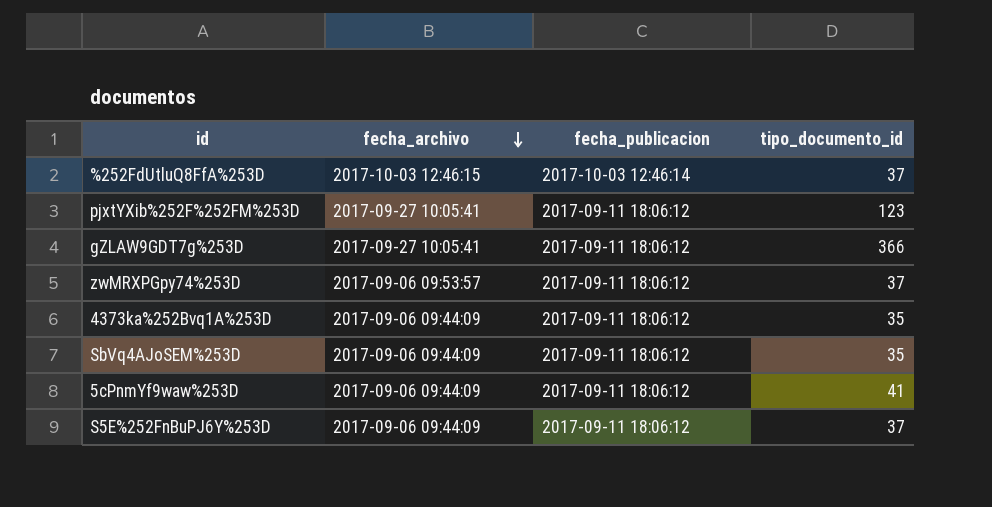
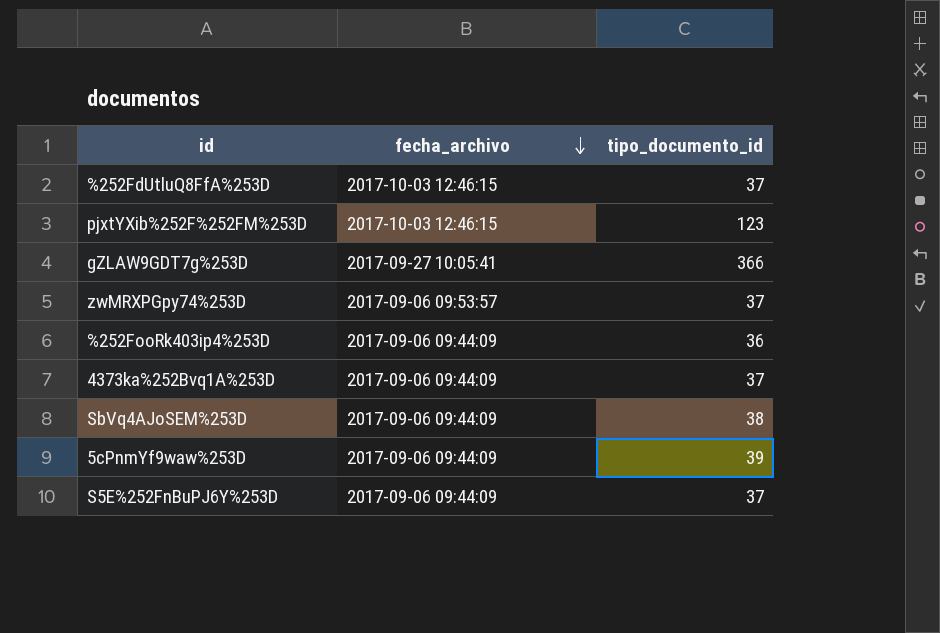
column fecha_publicacion | position: 3 -> none
pjxtYXib%252F%252FM%253D | fecha_archivo: 2017-09-27 10:05:41 -> 2017-10-03 12:46:15
row %252FooRk403ip4%253D: none -> 2017-09-06 09:44:09 | 36
4373ka%252Bvq1A%253D | tipo_documento_id: 35 -> 37
SbVq4AJoSEM%253D | tipo_documento_id: 35 -> 38
5cPnmYf9waw%253D | tipo_documento_id: 41 -> 39

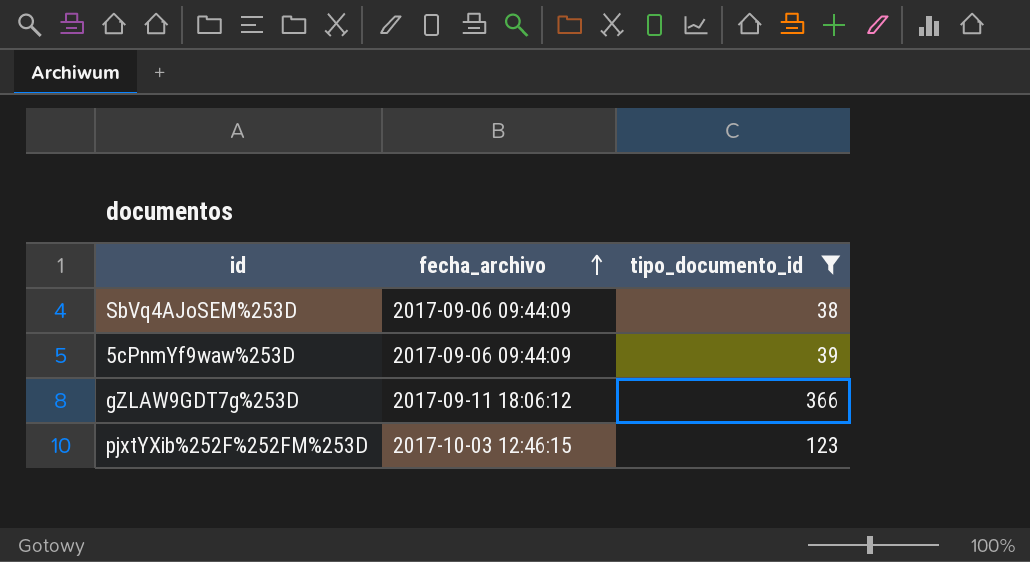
filter: none -> tipo_documento_id >= 38
row order: fecha_archivo descending -> fecha_archivo ascending
gZLAW9GDT7g%253D | fecha_archivo: 2017-09-27 10:05:41 -> 2017-09-11 18:06:12

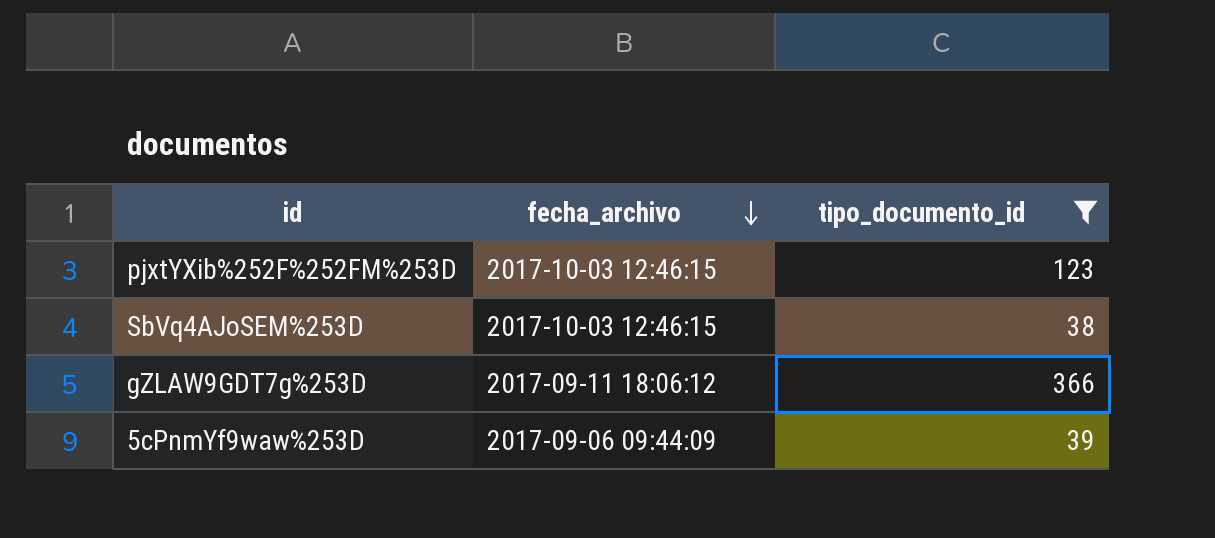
row order: fecha_archivo ascending -> fecha_archivo descending
SbVq4AJoSEM%253D | fecha_archivo: 2017-09-06 09:44:09 -> 2017-10-03 12:46:15

